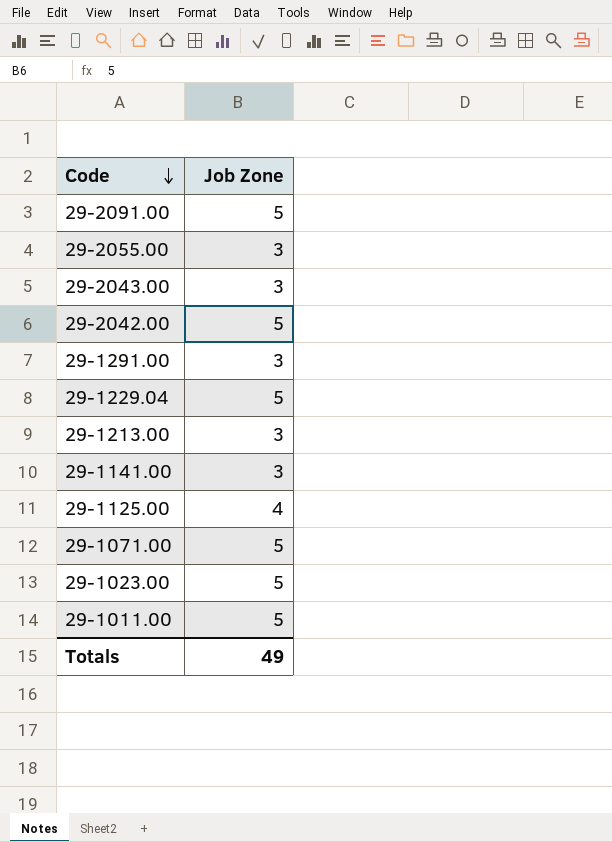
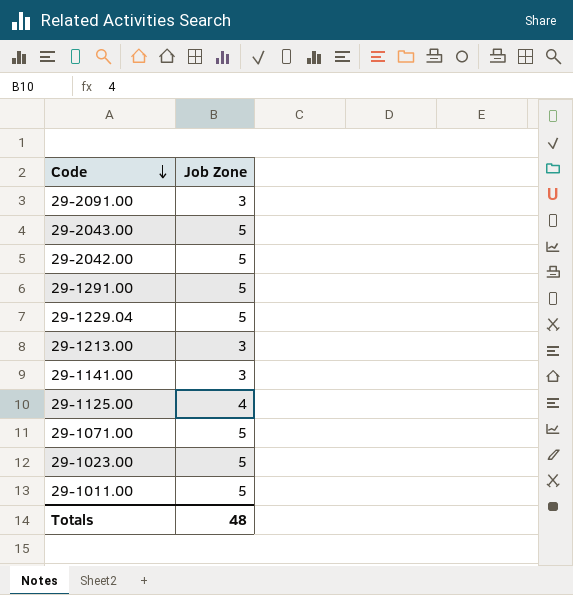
row 29-2055.00: 3 -> none
29-2091.00 | Job Zone: 5 -> 3
29-2043.00 | Job Zone: 3 -> 5
29-1291.00 | Job Zone: 3 -> 5
Totals | Job Zone: 49 -> 48

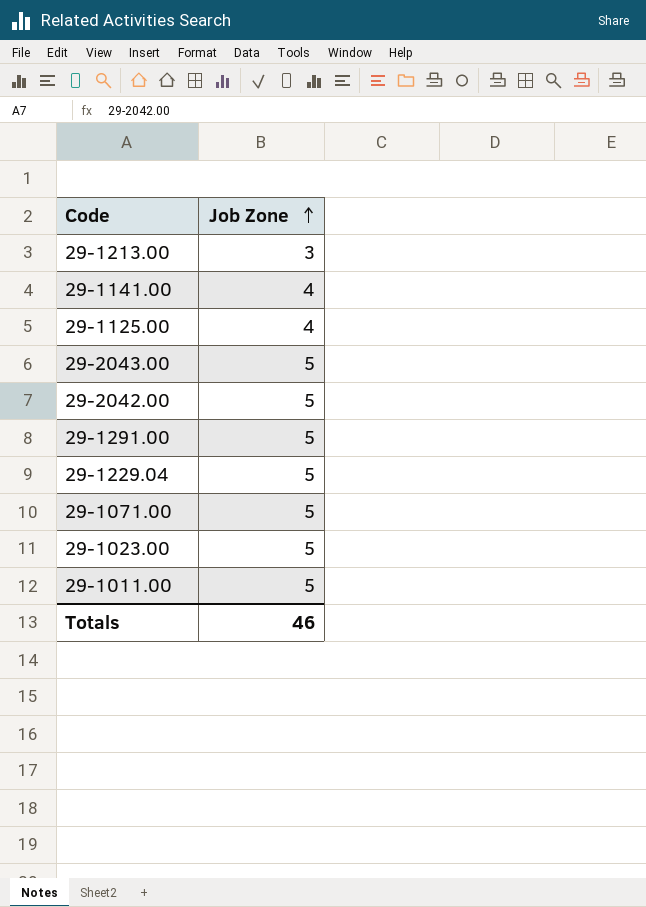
row order: Code descending -> Job Zone ascending
row 29-2091.00: 3 -> none
29-1141.00 | Job Zone: 3 -> 4
Totals | Job Zone: 48 -> 46

